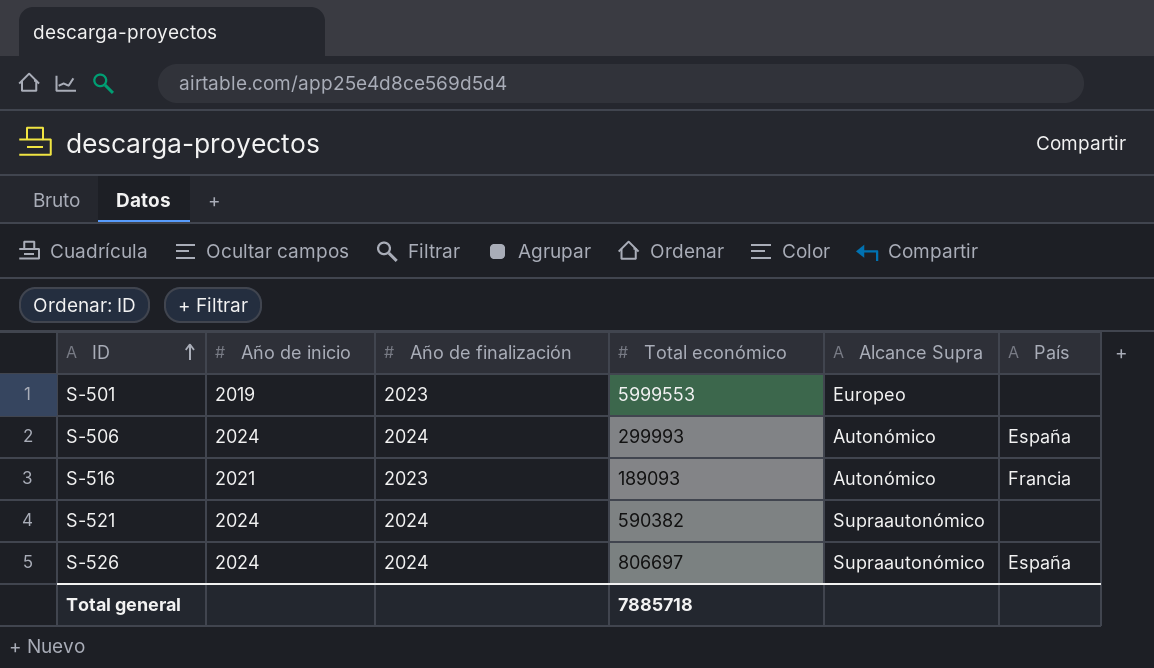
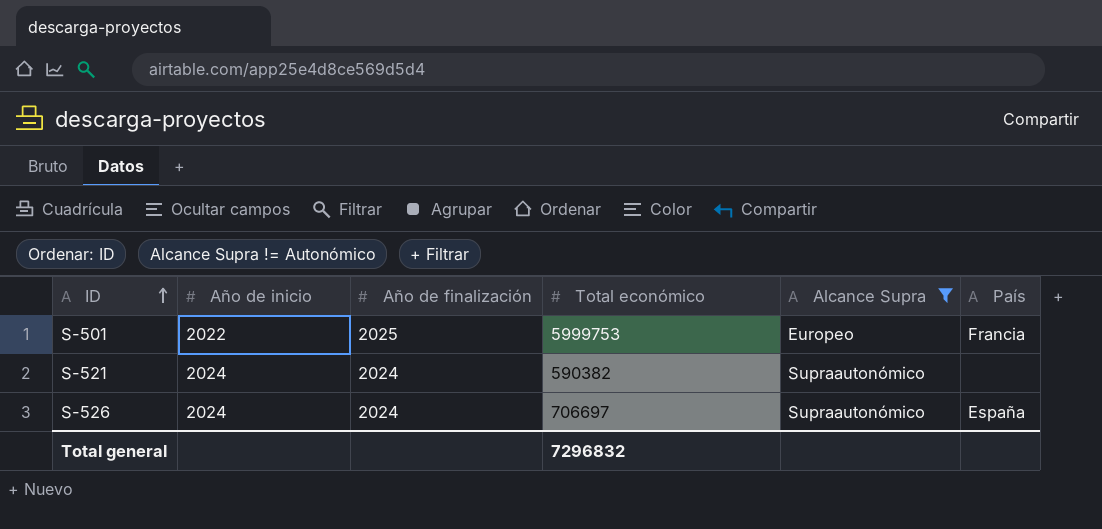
filter: none -> Alcance Supra != Autonómico
S-501 | Año de inicio: 2019 -> 2022
S-501 | Año de finalización: 2023 -> 2025
S-501 | Total económico: 5999553 -> 5999753
S-501 | País: none -> Francia
S-526 | Total económico: 806697 -> 706697
Total general | Total económico: 7885718 -> 7296832

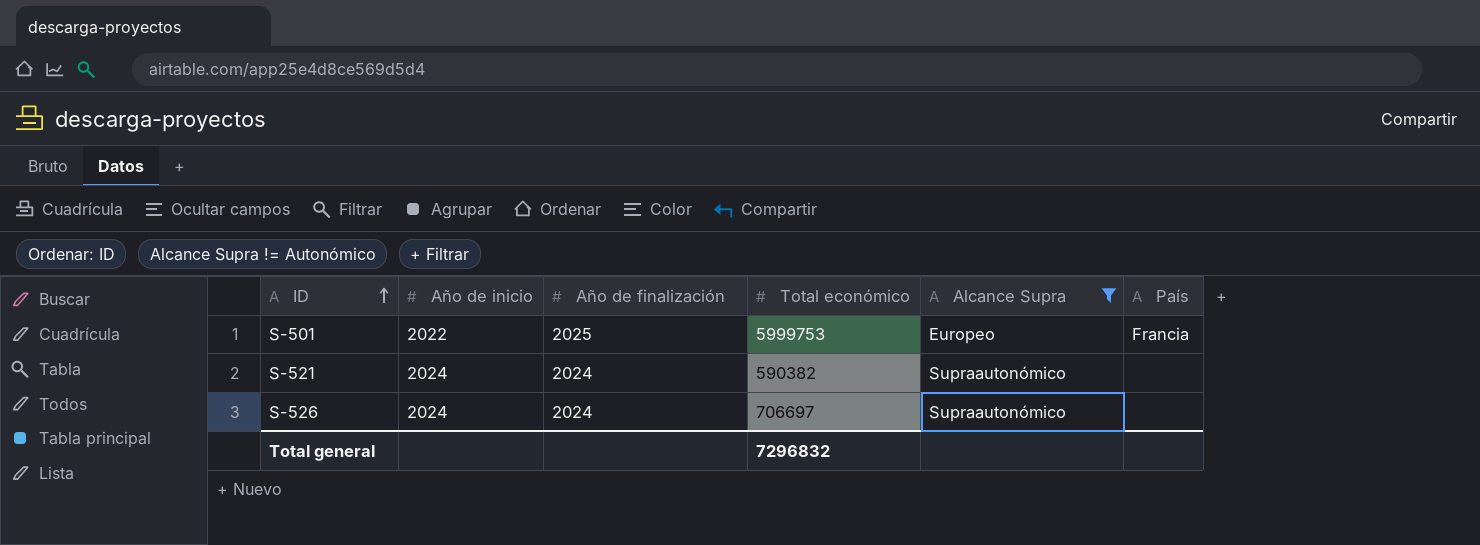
S-526 | País: España -> none

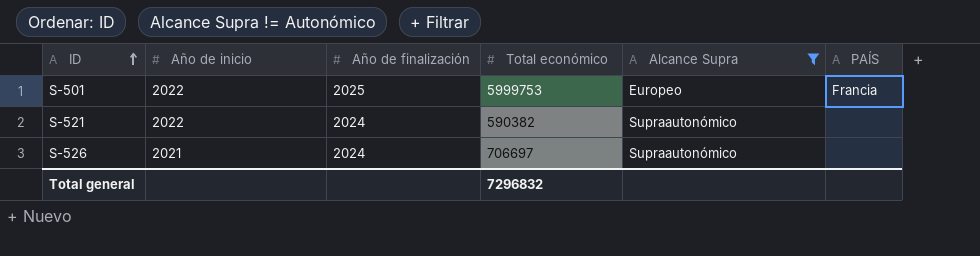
column name: País -> PAÍS
S-521 | Año de inicio: 2024 -> 2022
S-526 | Año de inicio: 2024 -> 2021

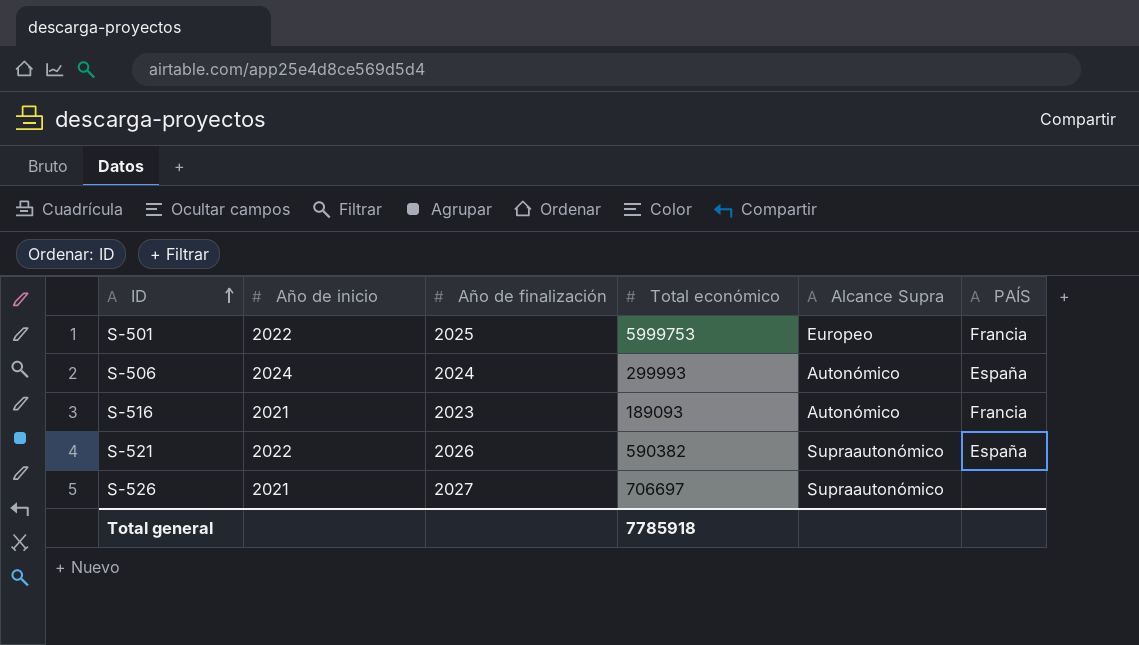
filter: Alcance Supra != Autonómico -> none
S-521 | Año de finalización: 2024 -> 2026
S-521 | PAÍS: none -> España
S-526 | Año de finalización: 2024 -> 2027
Total general | Total económico: 7296832 -> 7785918

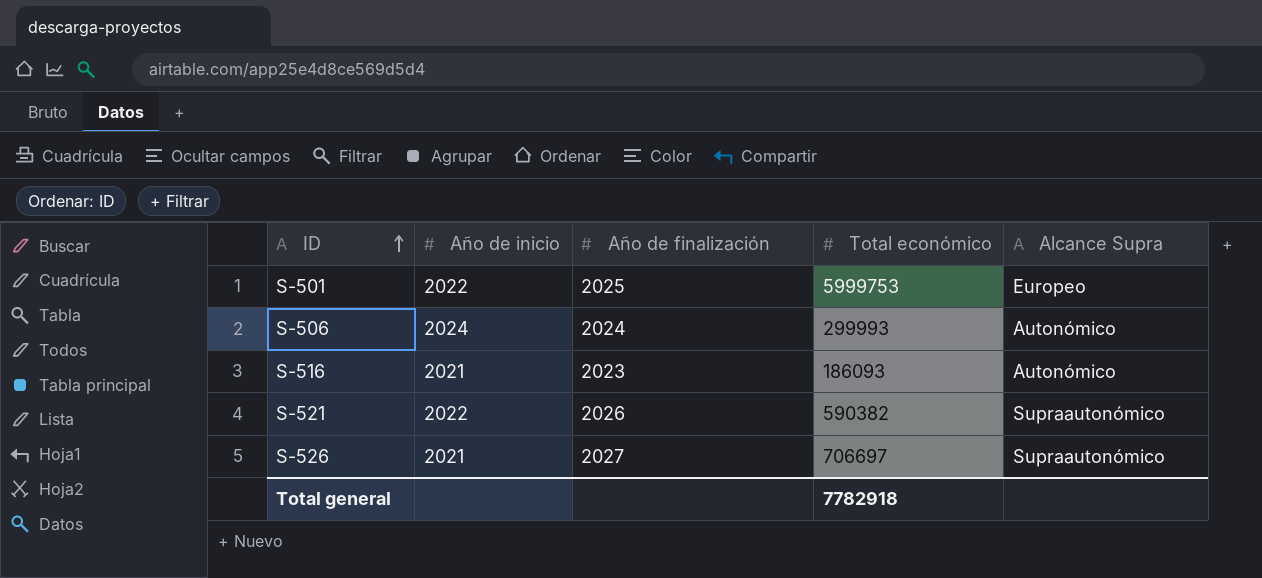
column PAÍS | position: 6 -> none
S-516 | Total económico: 189093 -> 186093
Total general | Total económico: 7785918 -> 7782918

